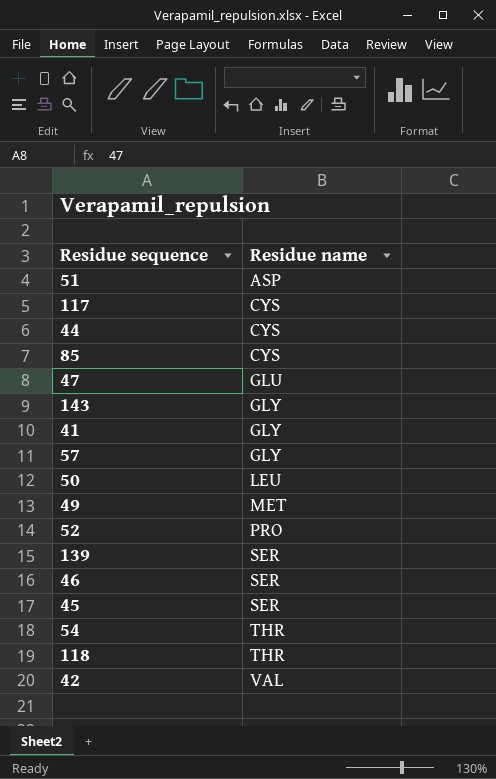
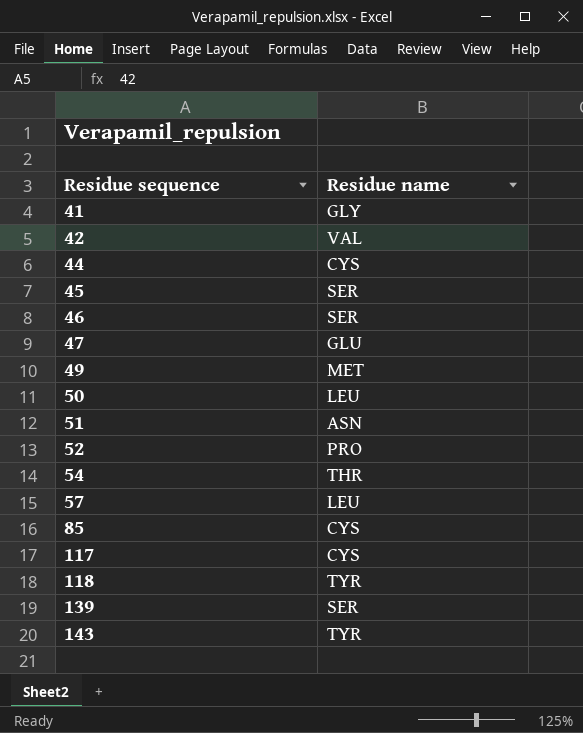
row order: Residue name ascending -> Residue sequence ascending
51 | Residue name: ASP -> ASN
57 | Residue name: GLY -> LEU
118 | Residue name: THR -> TYR
143 | Residue name: GLY -> TYR

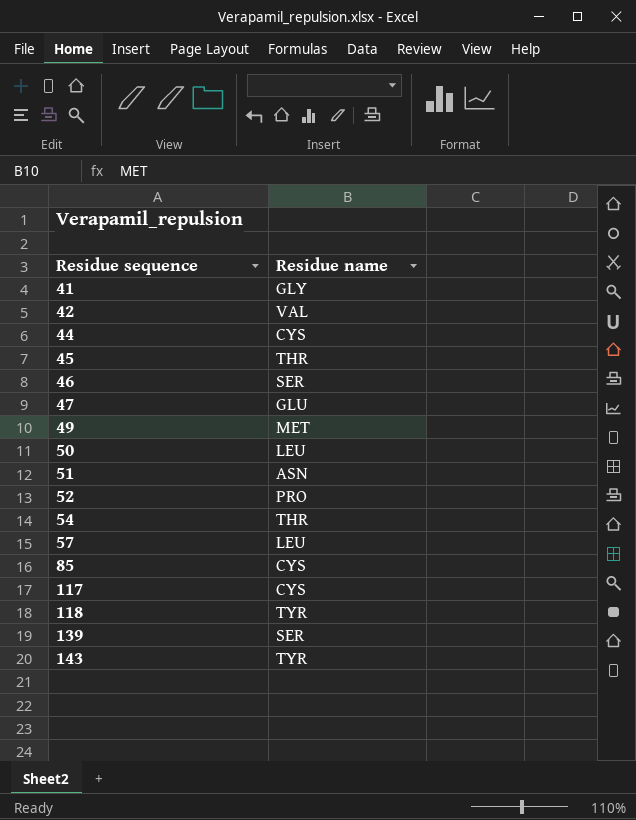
45 | Residue name: SER -> THR

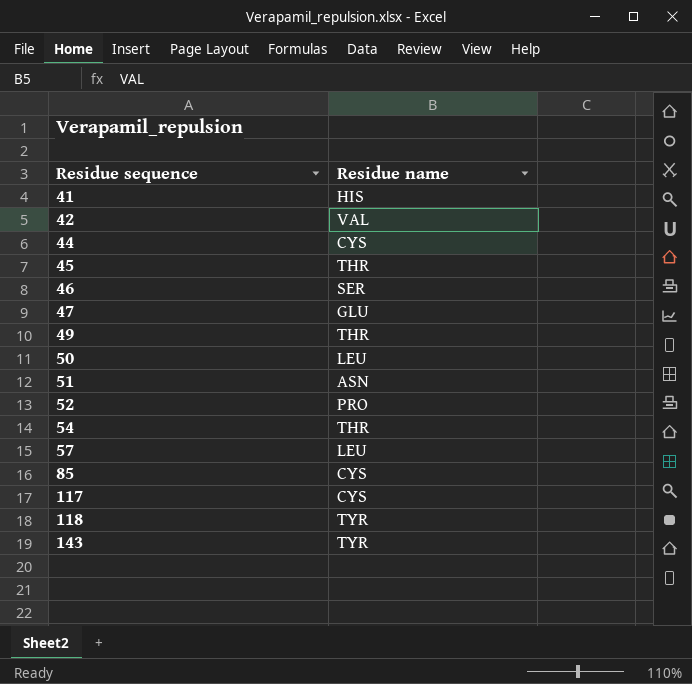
row 139: SER -> none
41 | Residue name: GLY -> HIS
49 | Residue name: MET -> THR

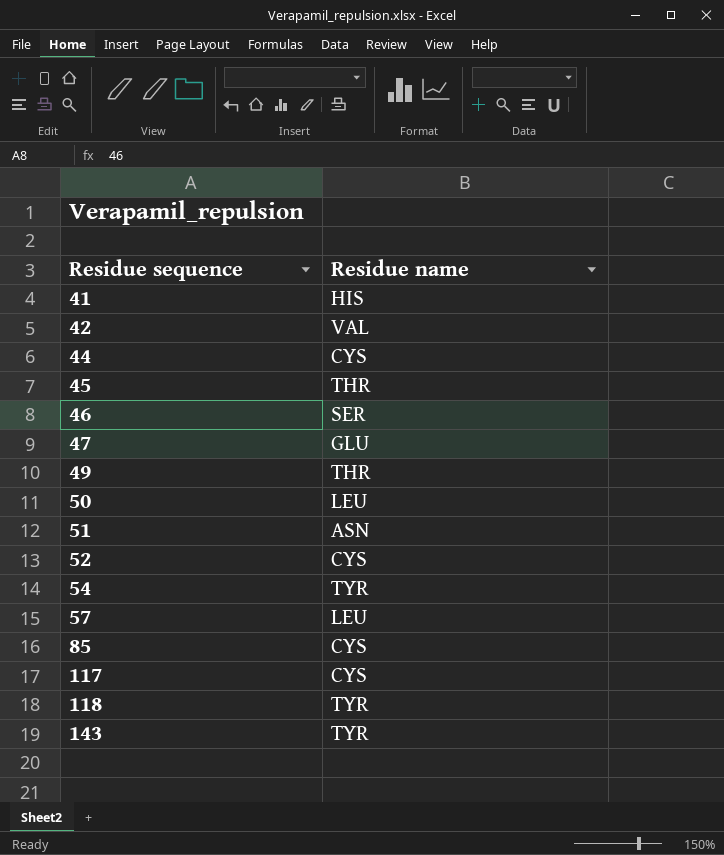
52 | Residue name: PRO -> CYS
54 | Residue name: THR -> TYR

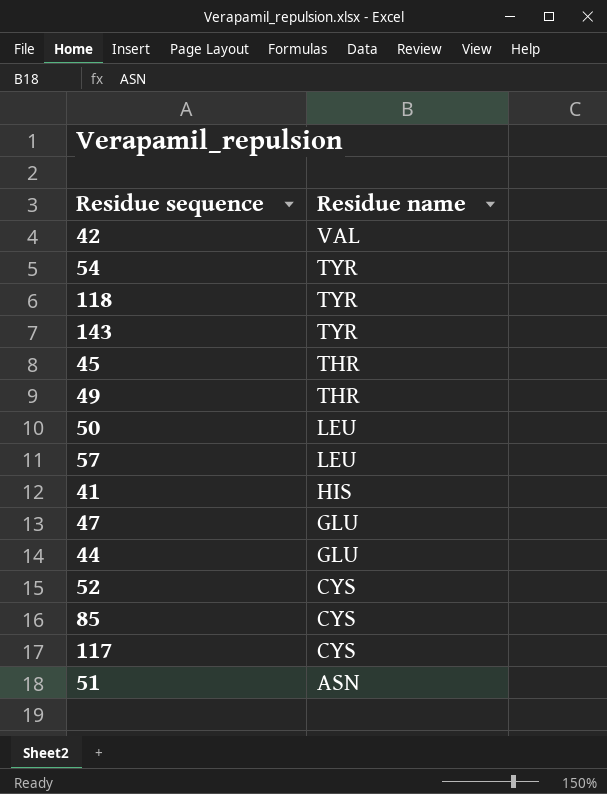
row order: Residue sequence ascending -> Residue name descending
row 46: SER -> none
44 | Residue name: CYS -> GLU

